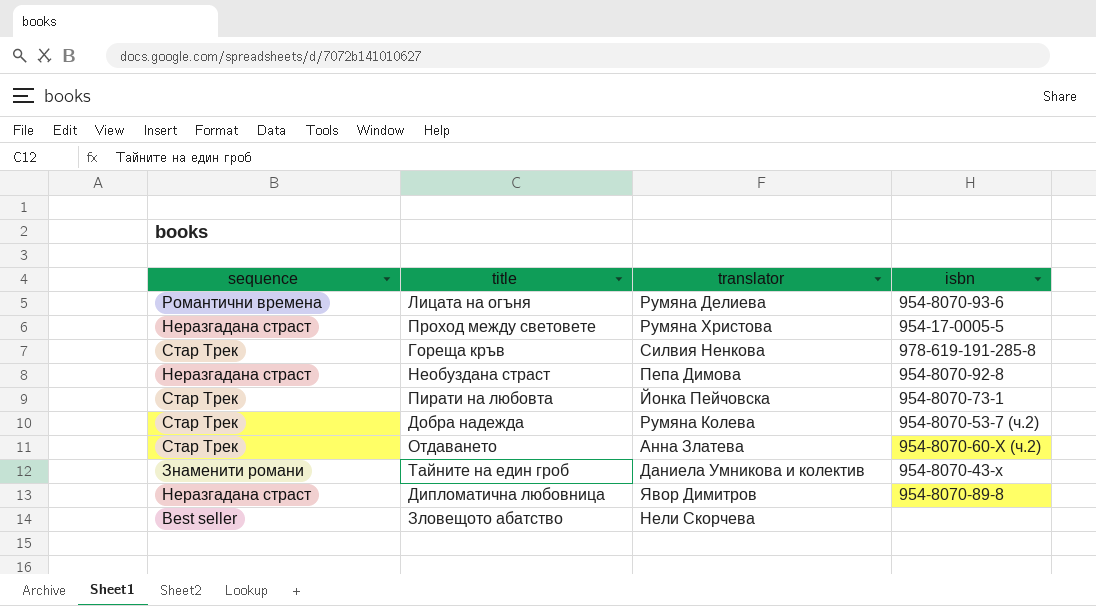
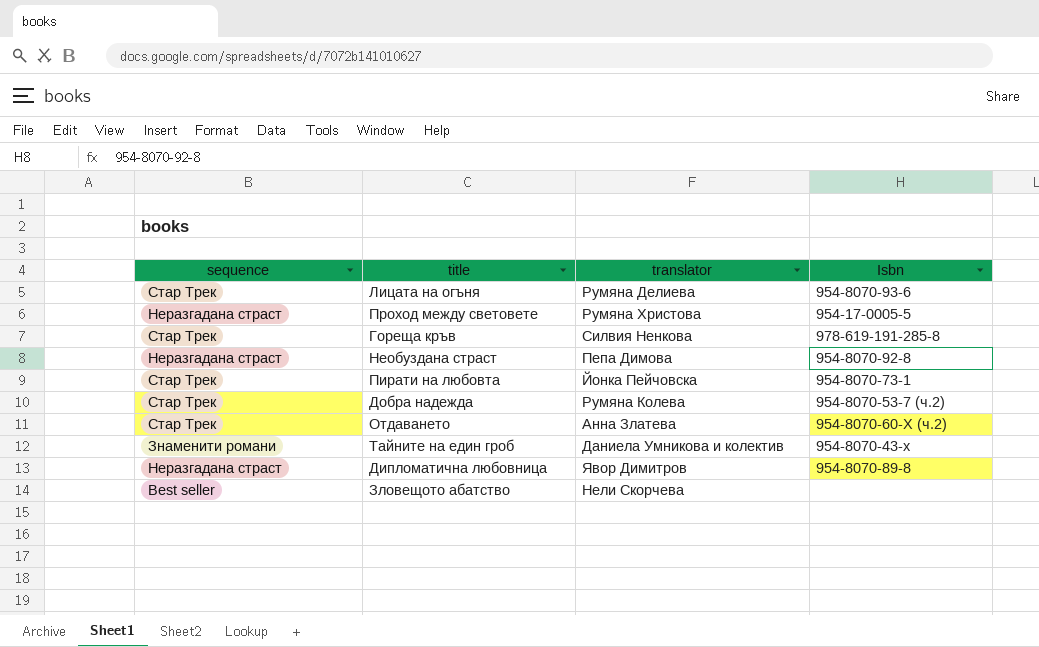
column name: isbn -> Isbn
Лицата на огъня | sequence: Романтични времена -> Стар Трек

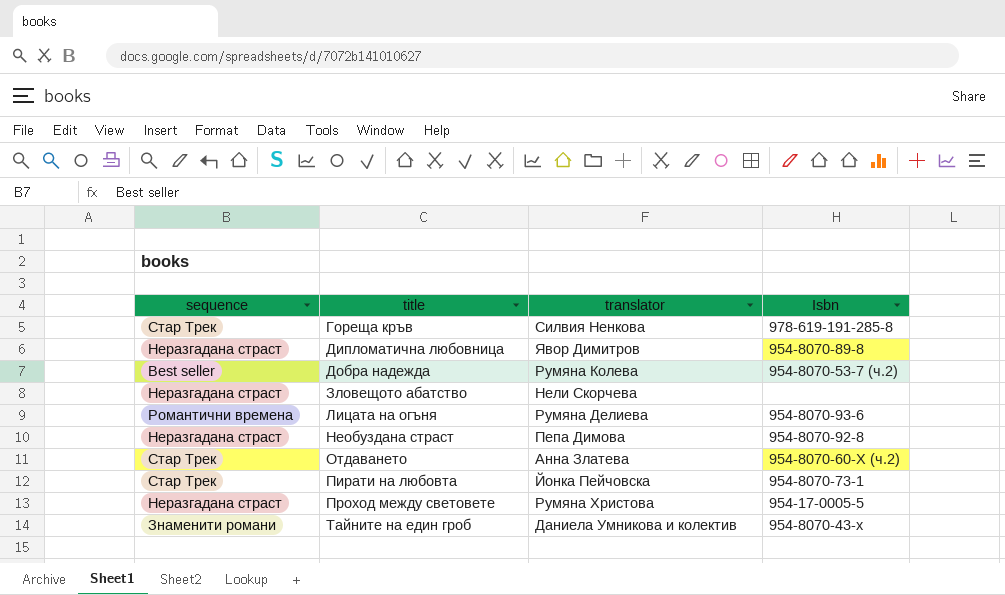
row order: none -> title ascending
Добра надежда | sequence: Стар Трек -> Best seller
Зловещото абатство | sequence: Best seller -> Неразгадана страст
Лицата на огъня | sequence: Стар Трек -> Романтични времена

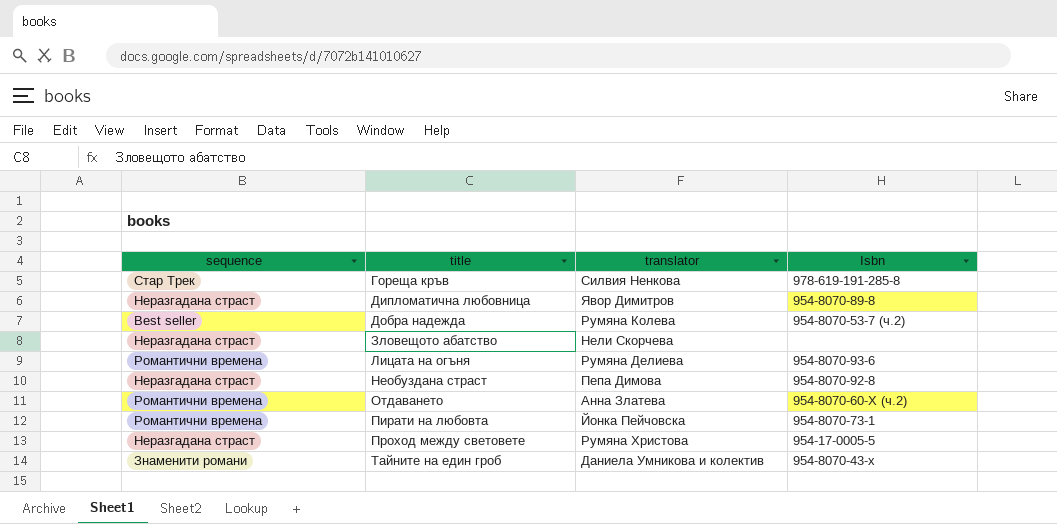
Отдаването | sequence: Стар Трек -> Романтични времена
Пирати на любовта | sequence: Стар Трек -> Романтични времена

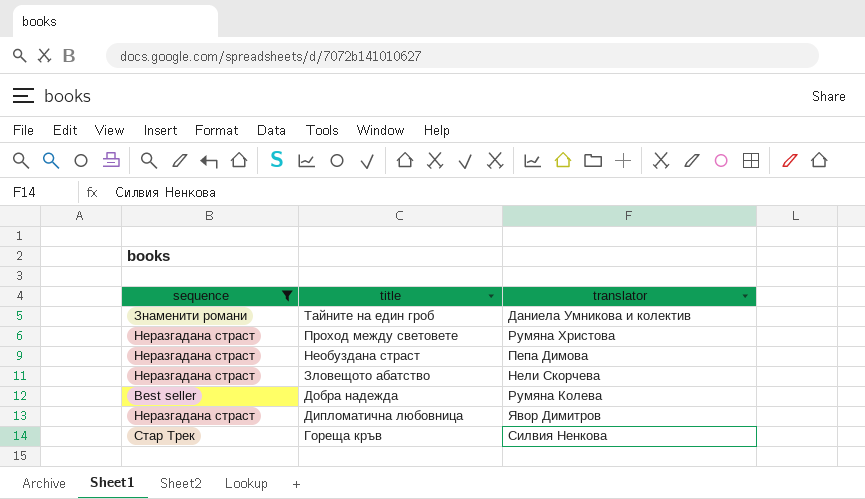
filter: none -> sequence != Романтични времена
row order: title ascending -> title descending
column Isbn | position: 4 -> none

